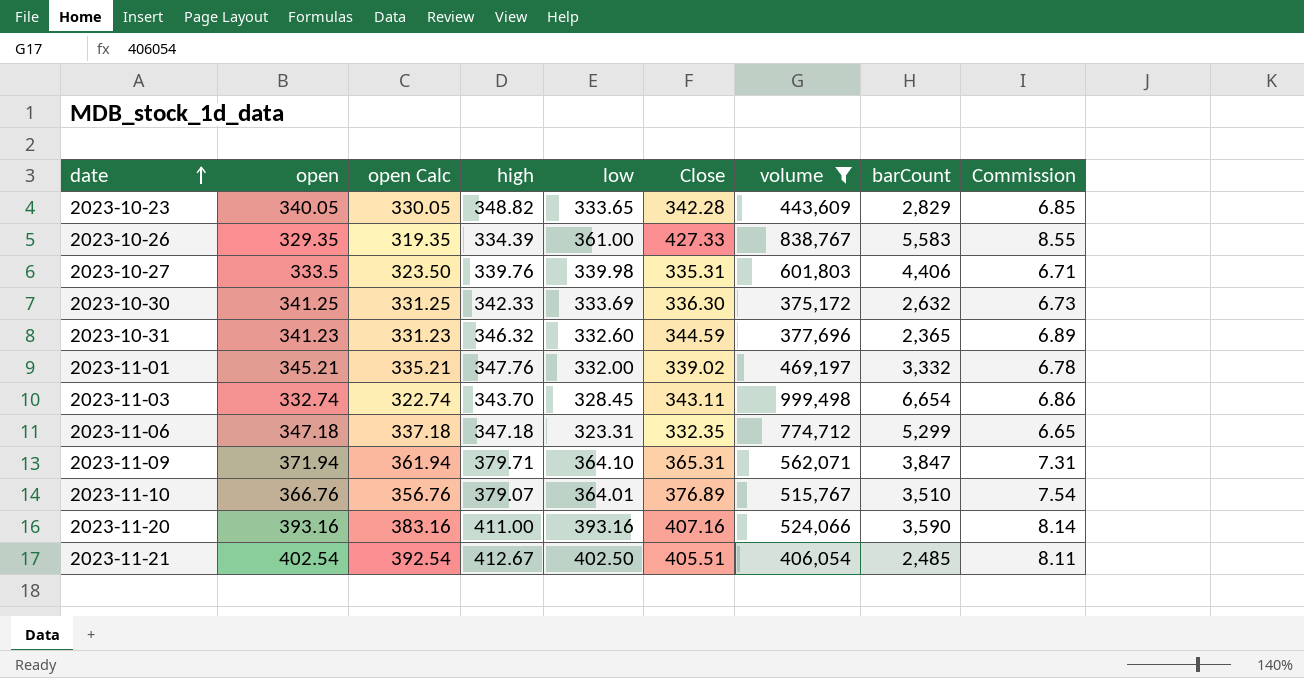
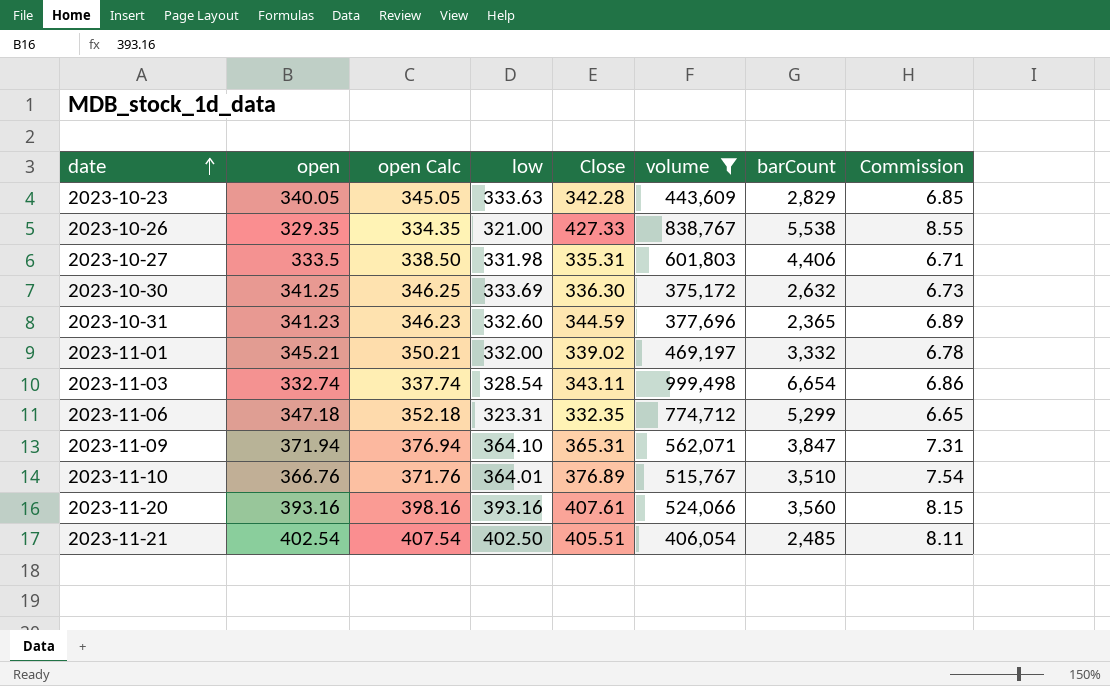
column high | position: 4 -> none
column open Calc | formula: [open] - 10 -> [open] + 5
2023-10-23 | low: 333.65 -> 333.63
2023-10-26 | low: 361.00 -> 321.00
2023-10-26 | barCount: 5,583 -> 5,538
2023-10-27 | low: 339.98 -> 331.98
2023-11-03 | low: 328.45 -> 328.54
2023-11-20 | Close: 407.16 -> 407.61
2023-11-20 | barCount: 3,590 -> 3,560
2023-11-20 | Commission: 8.14 -> 8.15

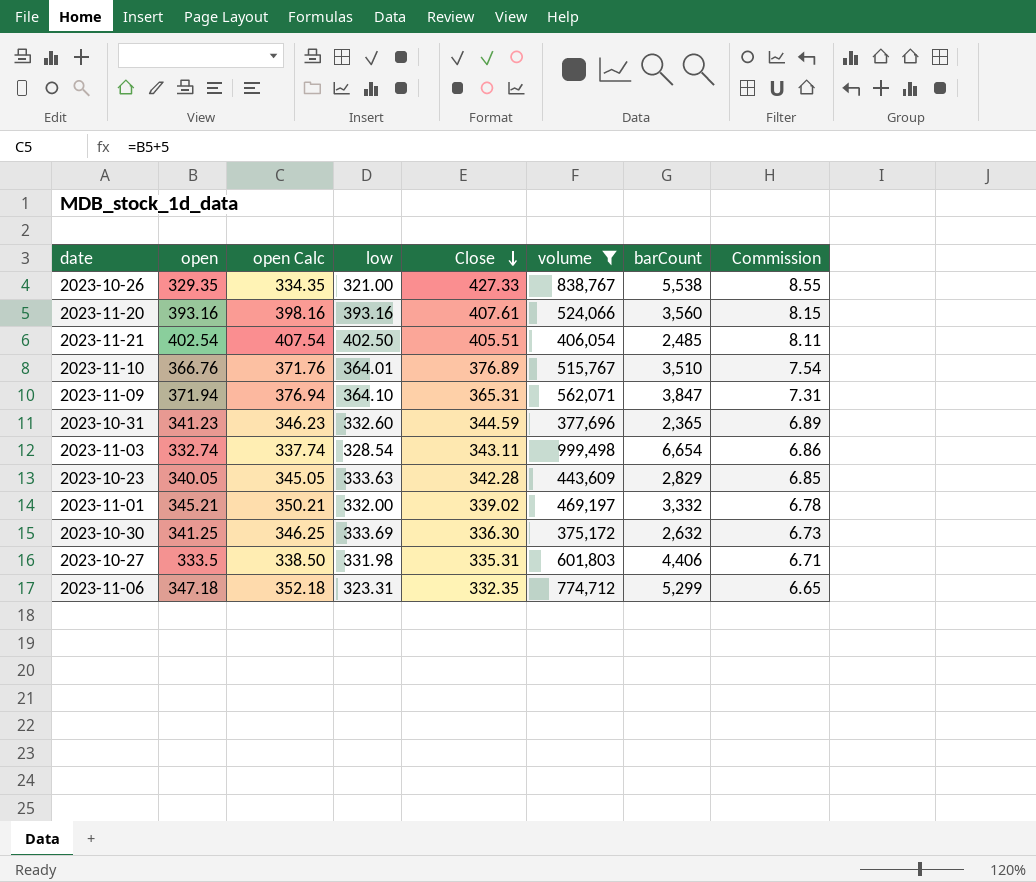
row order: date ascending -> Close descending

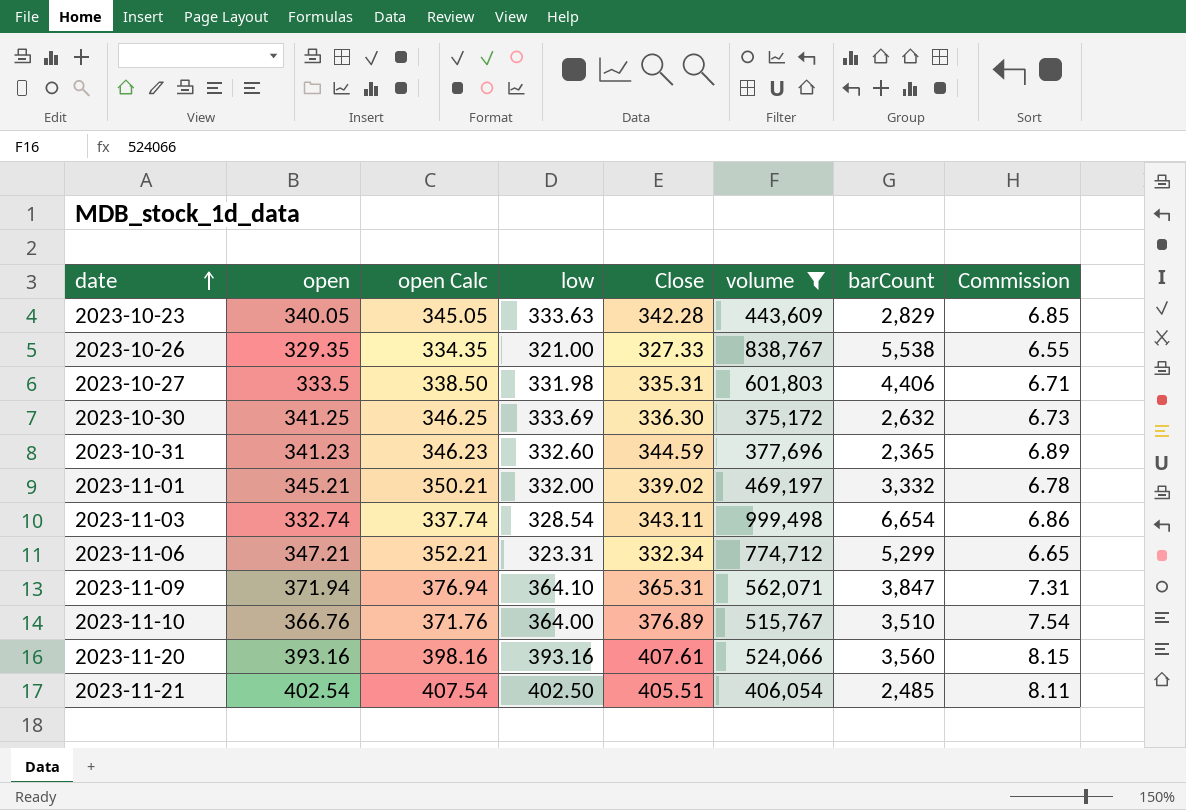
row order: Close descending -> date ascending
2023-10-26 | Close: 427.33 -> 327.33
2023-10-26 | Commission: 8.55 -> 6.55
2023-11-06 | open: 347.18 -> 347.21
2023-11-06 | open Calc: 352.18 -> 352.21
2023-11-06 | Close: 332.35 -> 332.34
2023-11-10 | low: 364.01 -> 364.00

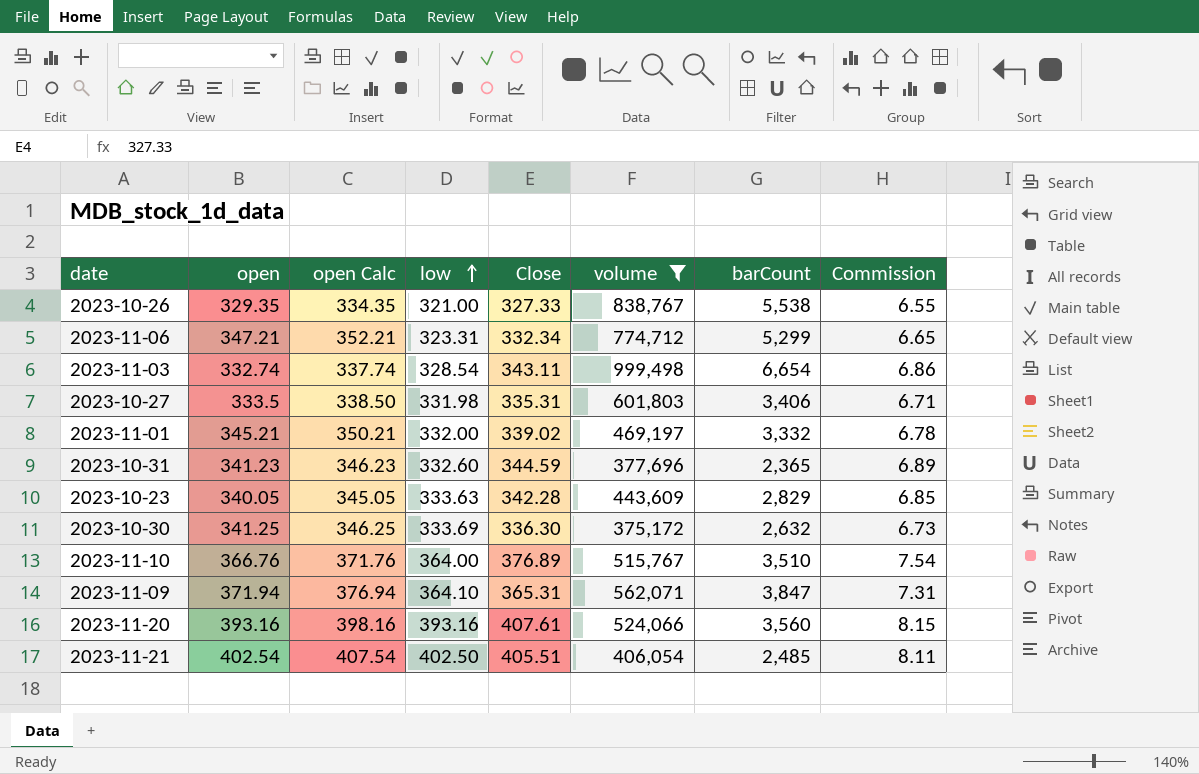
row order: date ascending -> low ascending
2023-10-27 | barCount: 4,406 -> 3,406

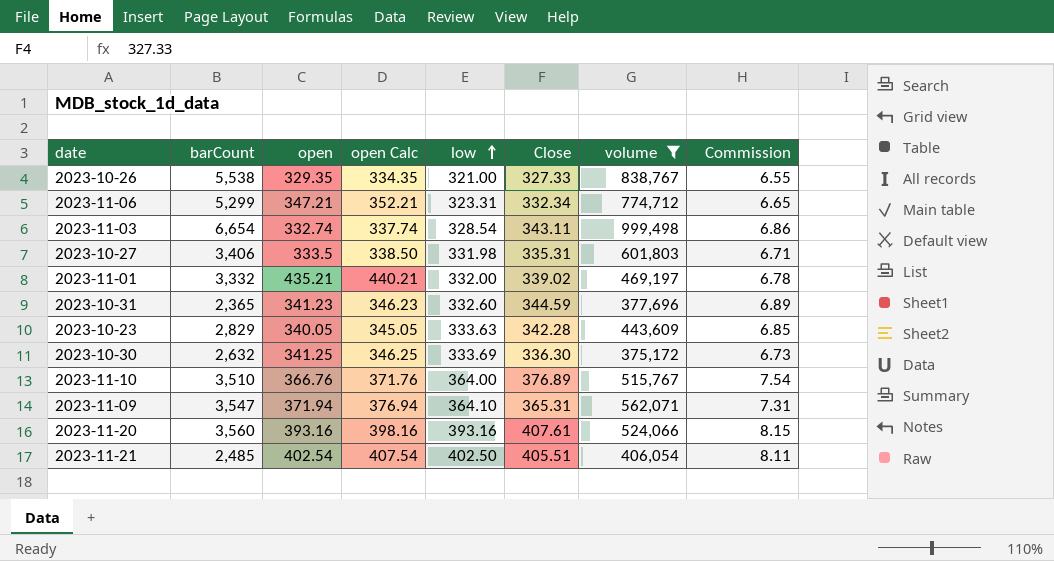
column barCount | position: 7 -> 2
2023-11-01 | open: 345.21 -> 435.21
2023-11-01 | open Calc: 350.21 -> 440.21
2023-11-09 | barCount: 3,847 -> 3,547

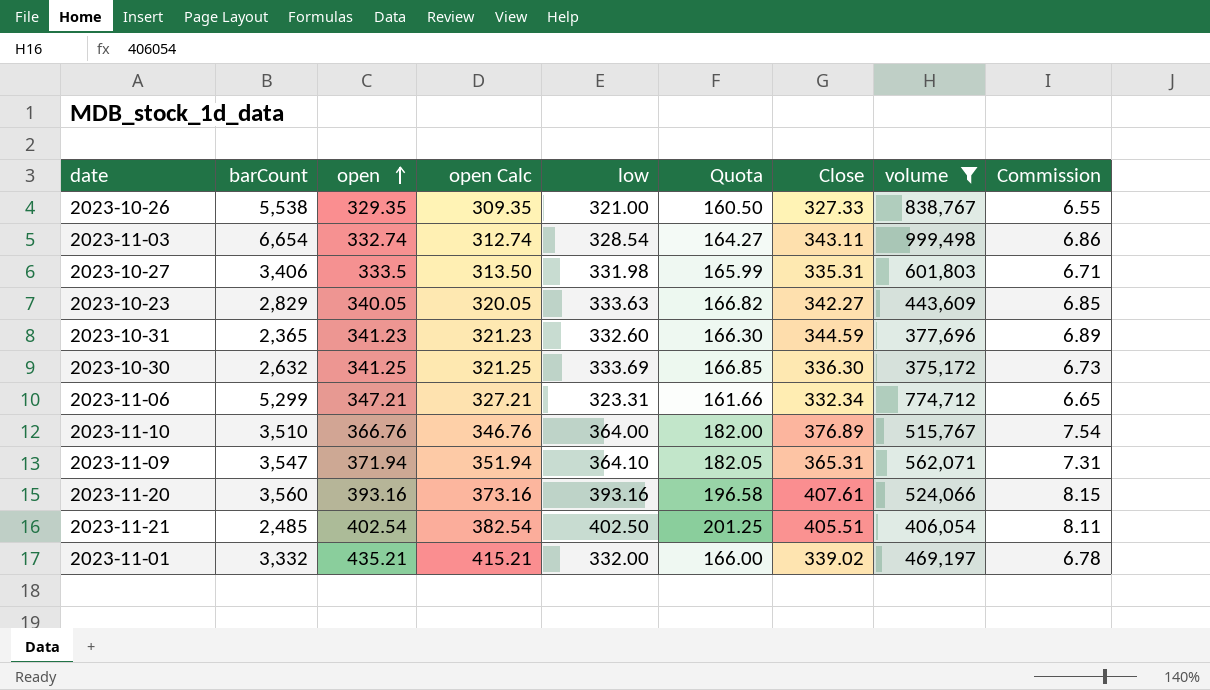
row order: low ascending -> open ascending
column open Calc | formula: [open] + 5 -> [open] - 20
column Quota | formula: none -> [low] * 0.5
2023-10-23 | Close: 342.28 -> 342.27

